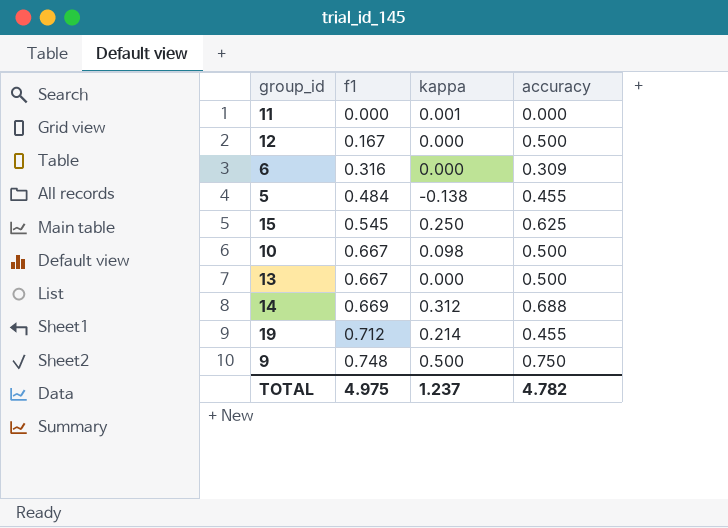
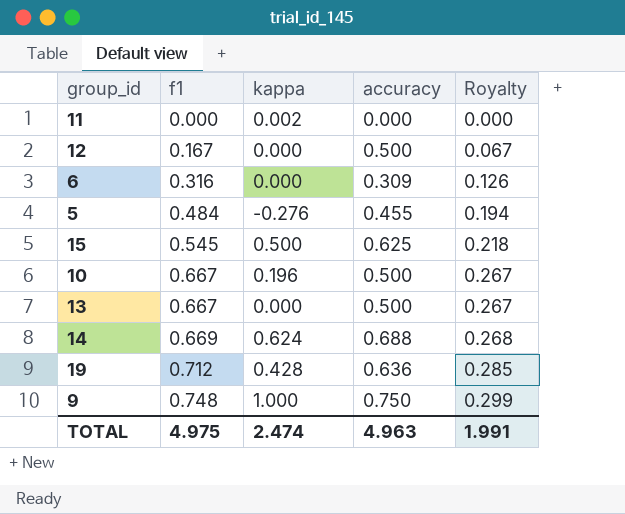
column Royalty | formula: none -> [f1] * 0.4
11 | kappa: 0.001 -> 0.002
5 | kappa: -0.138 -> -0.276
15 | kappa: 0.250 -> 0.500
10 | kappa: 0.098 -> 0.196
14 | kappa: 0.312 -> 0.624
19 | kappa: 0.214 -> 0.428
19 | accuracy: 0.455 -> 0.636
9 | kappa: 0.500 -> 1.000
TOTAL | kappa: 1.237 -> 2.474
TOTAL | accuracy: 4.782 -> 4.963

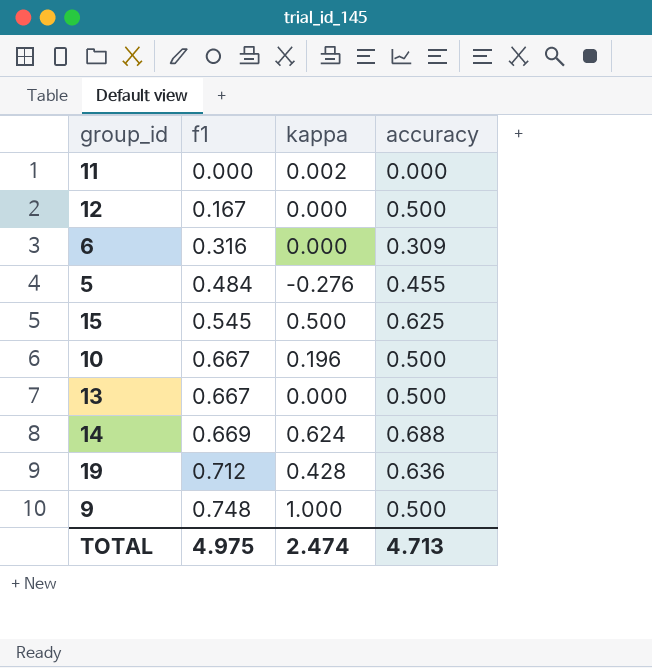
column Royalty | formula: [f1] * 0.4 -> none
9 | accuracy: 0.750 -> 0.500
TOTAL | accuracy: 4.963 -> 4.713

